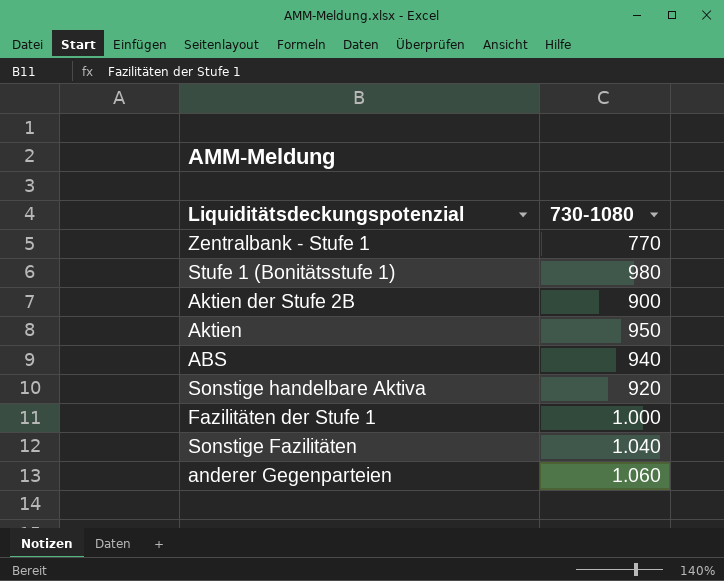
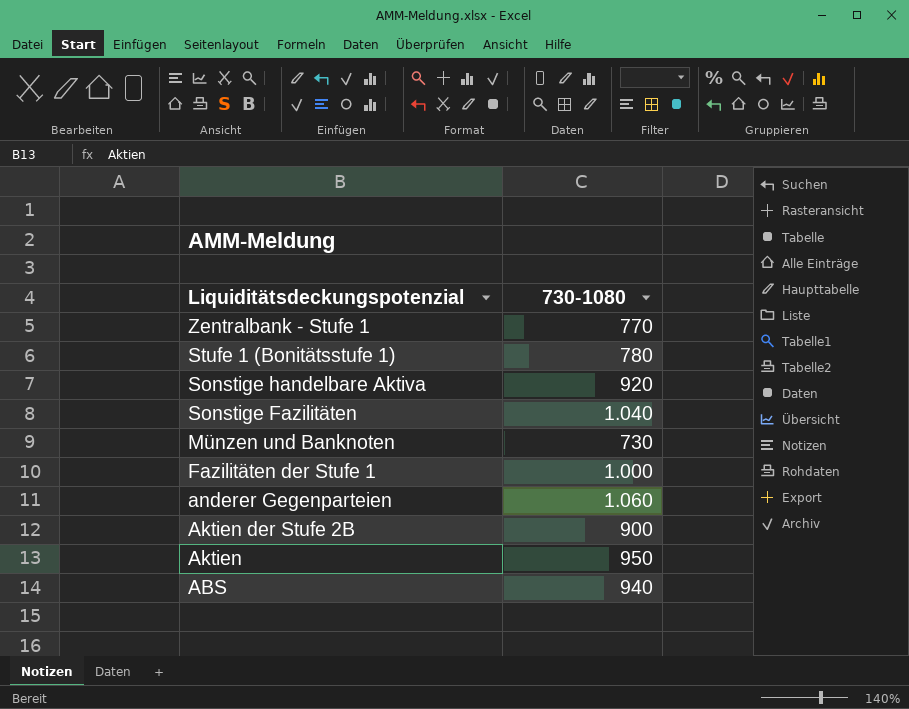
row order: none -> Liquiditätsdeckungspotenzial descending
Stufe 1 (Bonitätsstufe 1) | 730-1080: 980 -> 780
row Münzen und Banknoten: none -> 730

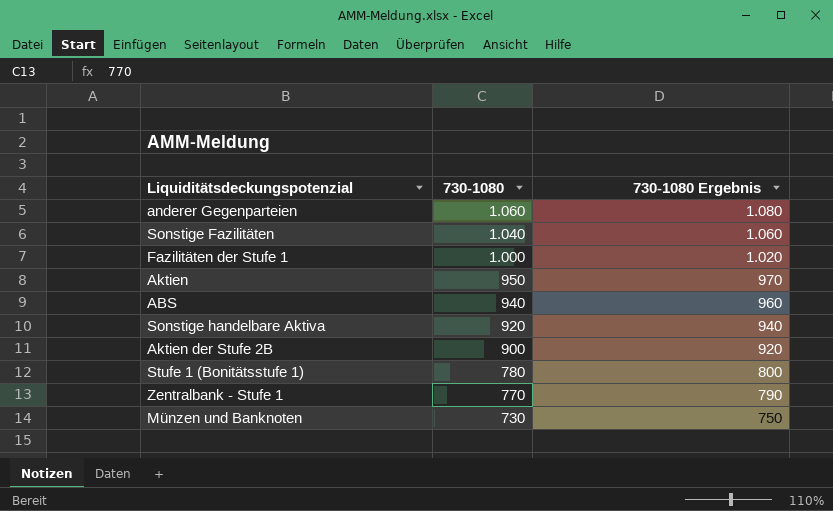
row order: Liquiditätsdeckungspotenzial descending -> 730-1080 descending
column 730-1080 Ergebnis | formula: none -> [730-1080] + 20

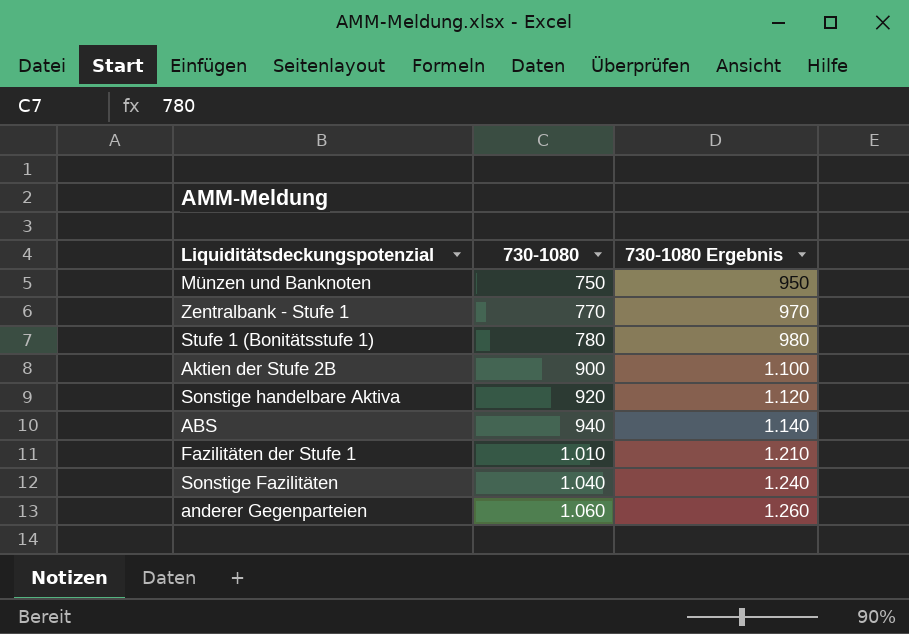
row order: 730-1080 descending -> 730-1080 ascending
column 730-1080 Ergebnis | formula: [730-1080] + 20 -> [730-1080] + 200
row Aktien: 950 | 970 -> none
Münzen und Banknoten | 730-1080: 730 -> 750
Fazilitäten der Stufe 1 | 730-1080: 1.000 -> 1.010

